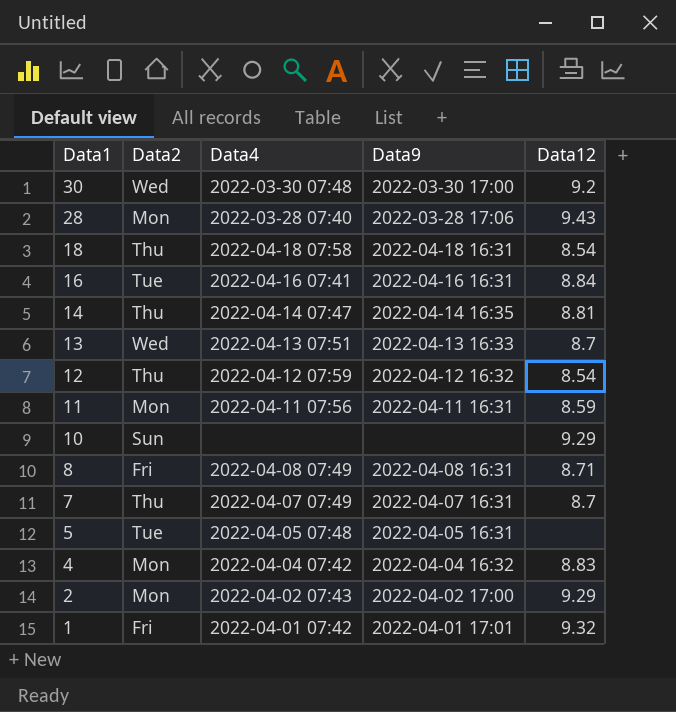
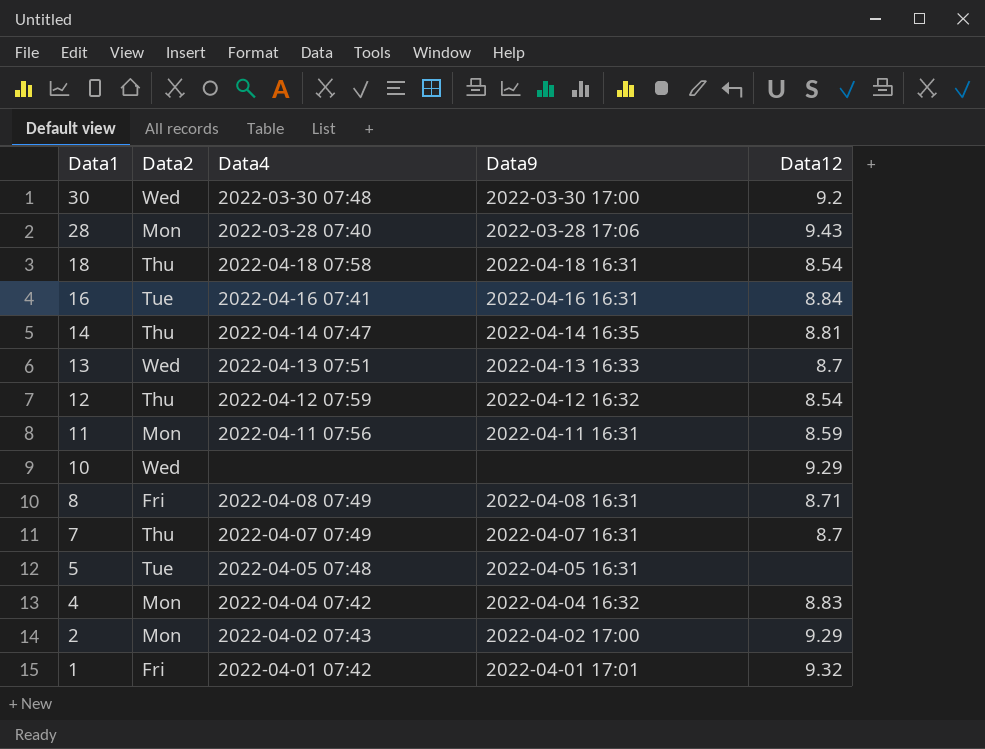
10 | Data2: Sun -> Wed

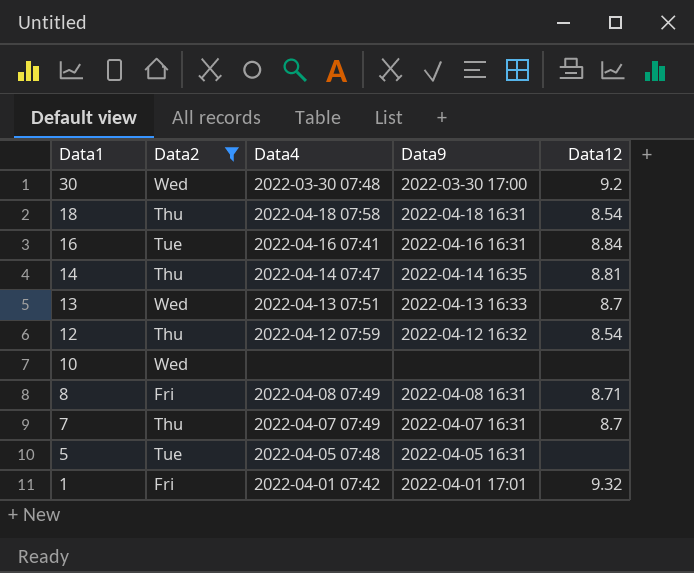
filter: none -> Data2 != Mon
10 | Data12: 9.29 -> none

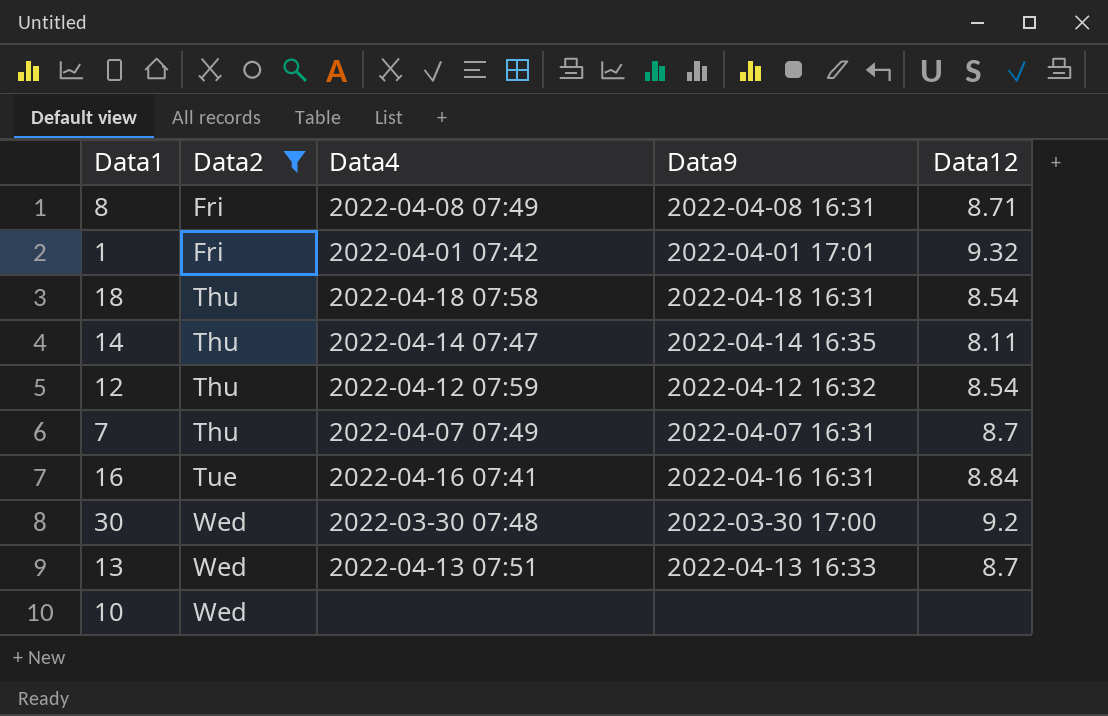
row order: Data1 descending -> Data2 ascending
row 5: Tue | 2022-04-05 07:48 | 2022-04-05 16:31 | none -> none
14 | Data12: 8.81 -> 8.11

